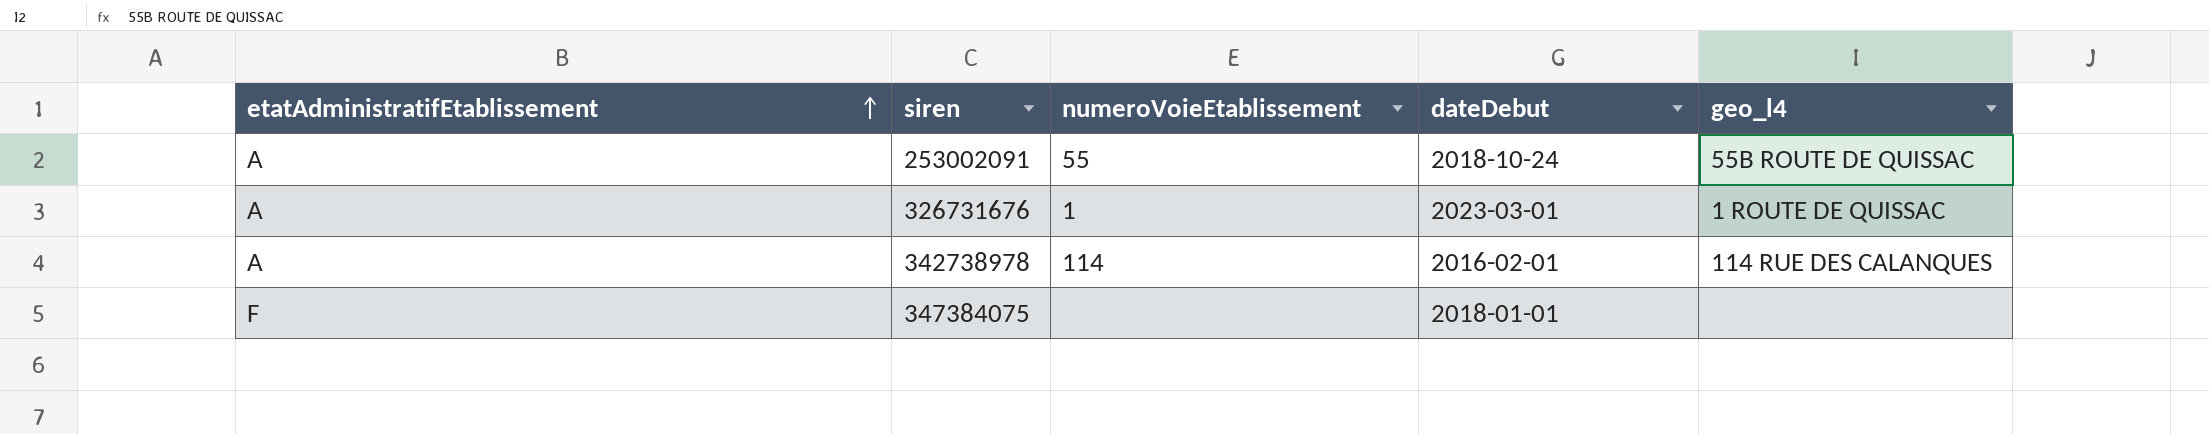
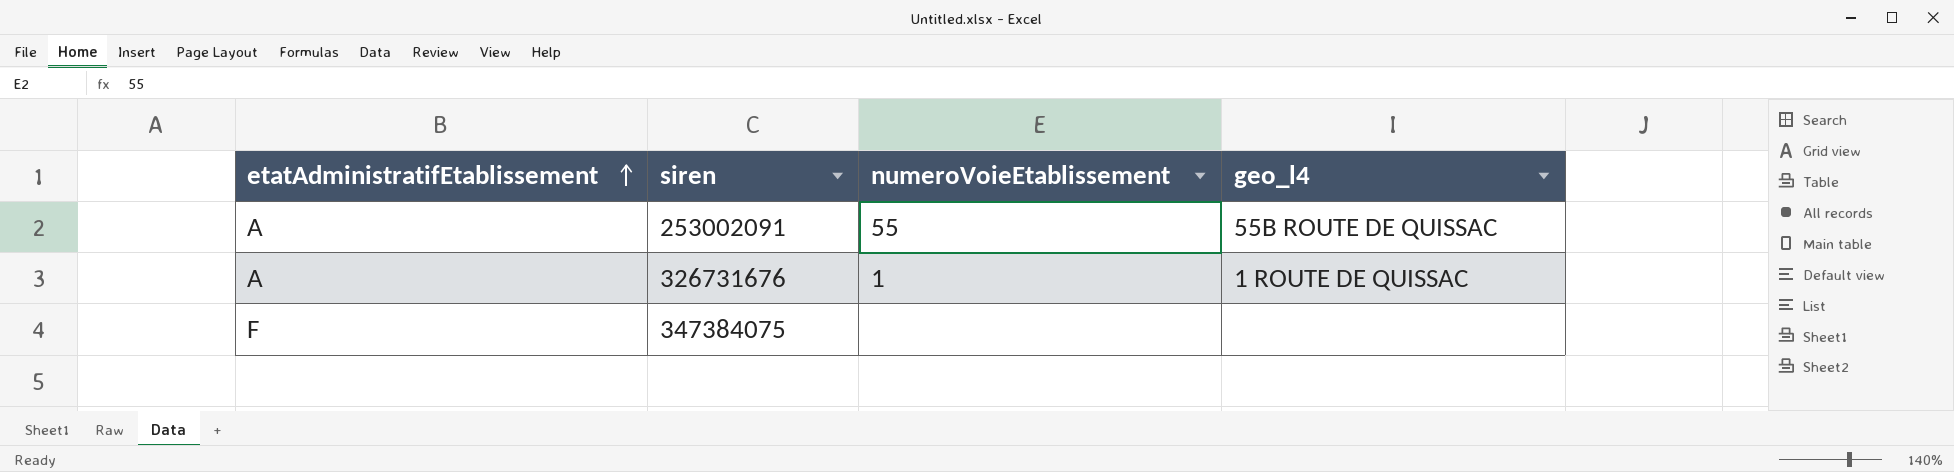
column dateDebut | position: 4 -> none
row 342738978: A | 114 | 2016-02-01 | 114 RUE DES CALANQUES -> none

